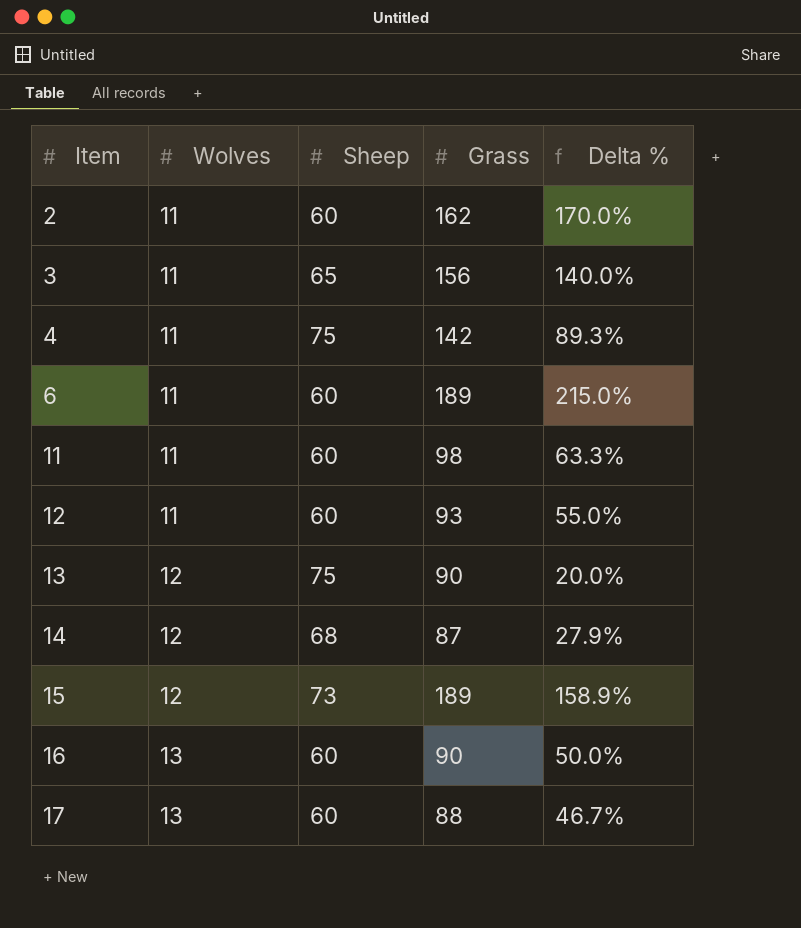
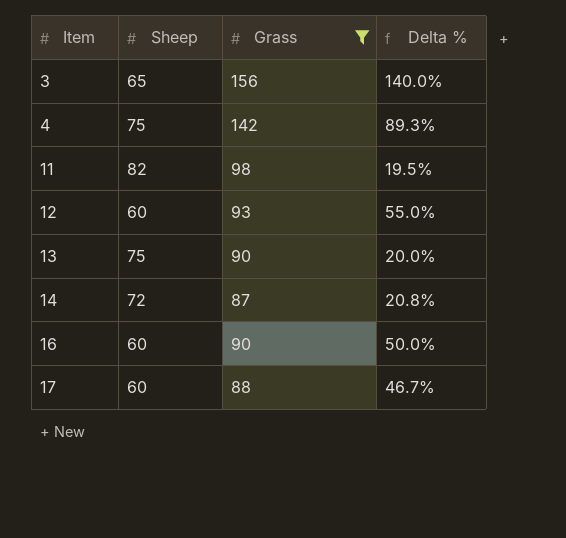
filter: none -> Grass <= 156
column Wolves | position: 2 -> none
11 | Sheep: 60 -> 82
11 | Delta %: 63.3% -> 19.5%
14 | Sheep: 68 -> 72
14 | Delta %: 27.9% -> 20.8%

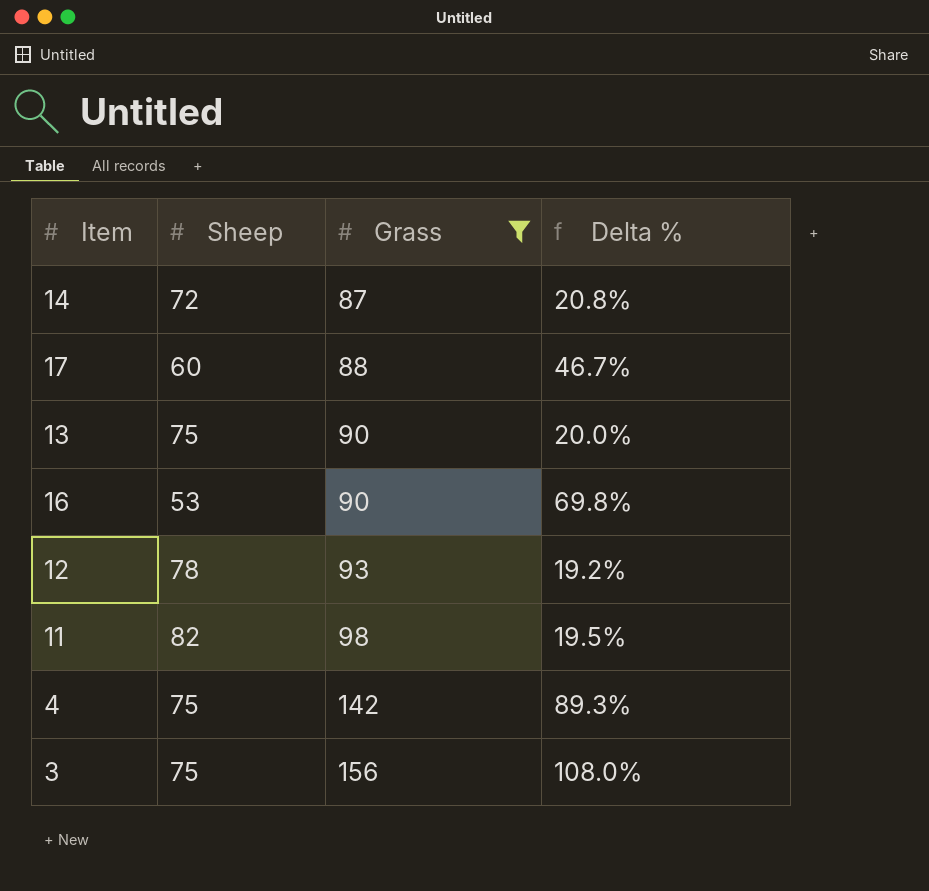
row order: Item ascending -> Grass ascending
16 | Sheep: 60 -> 53
16 | Delta %: 50.0% -> 69.8%
12 | Sheep: 60 -> 78
12 | Delta %: 55.0% -> 19.2%
3 | Sheep: 65 -> 75
3 | Delta %: 140.0% -> 108.0%

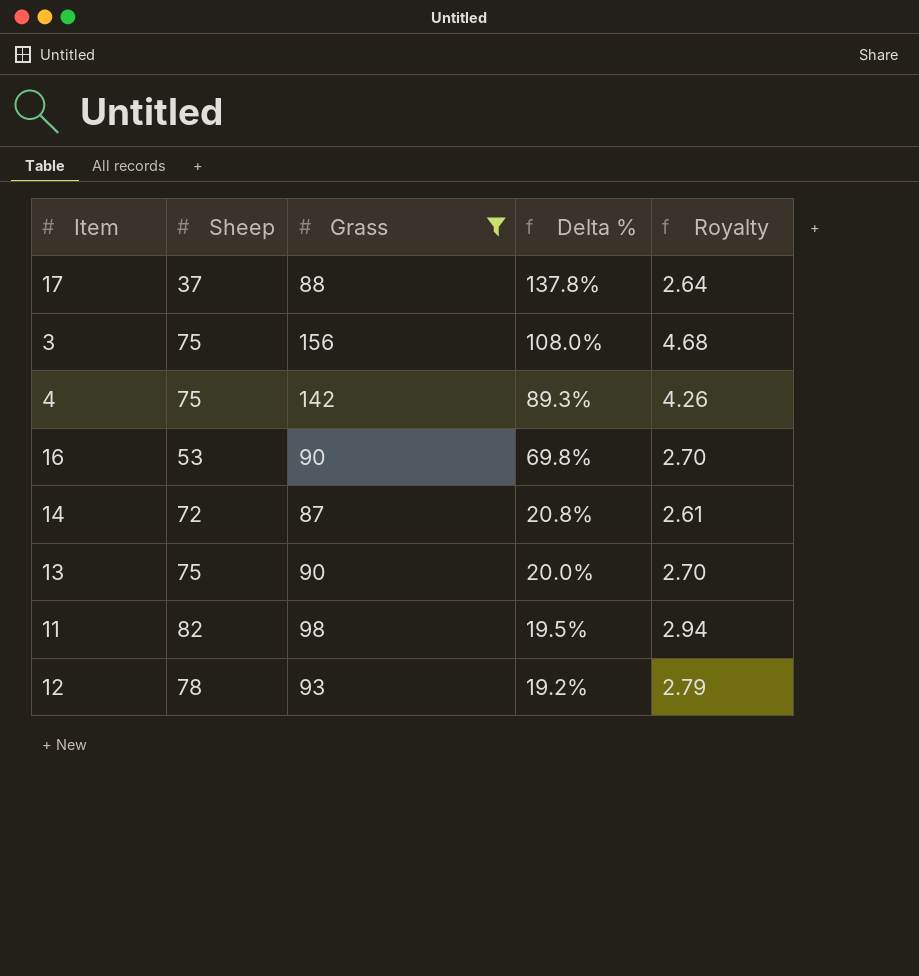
row order: Grass ascending -> Delta % descending
column Royalty | formula: none -> [Grass] * 0.03
17 | Sheep: 60 -> 37
17 | Delta %: 46.7% -> 137.8%

